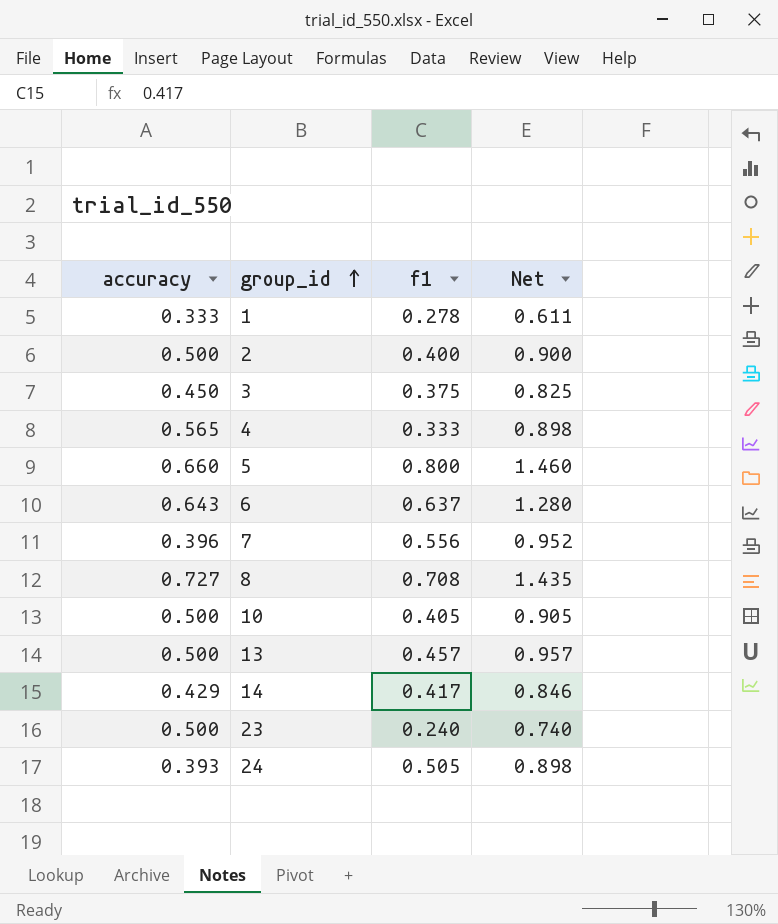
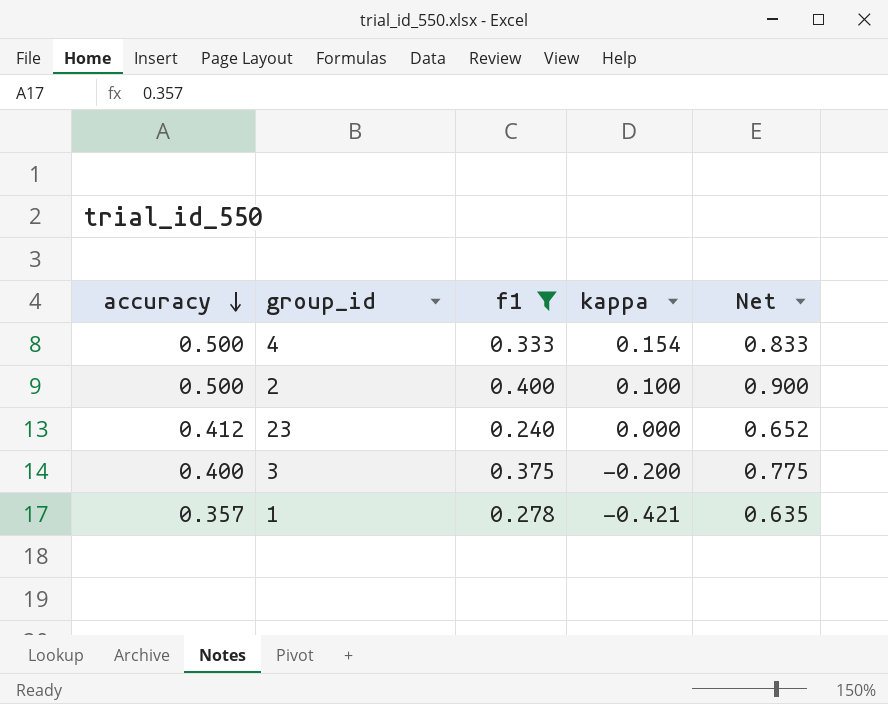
filter: none -> f1 <= 0.400
row order: group_id ascending -> accuracy descending
column kappa | position: none -> 4
4 | accuracy: 0.565 -> 0.500
4 | Net: 0.898 -> 0.833
23 | accuracy: 0.500 -> 0.412
23 | Net: 0.740 -> 0.652
3 | accuracy: 0.450 -> 0.400
3 | Net: 0.825 -> 0.775
1 | accuracy: 0.333 -> 0.357
1 | Net: 0.611 -> 0.635

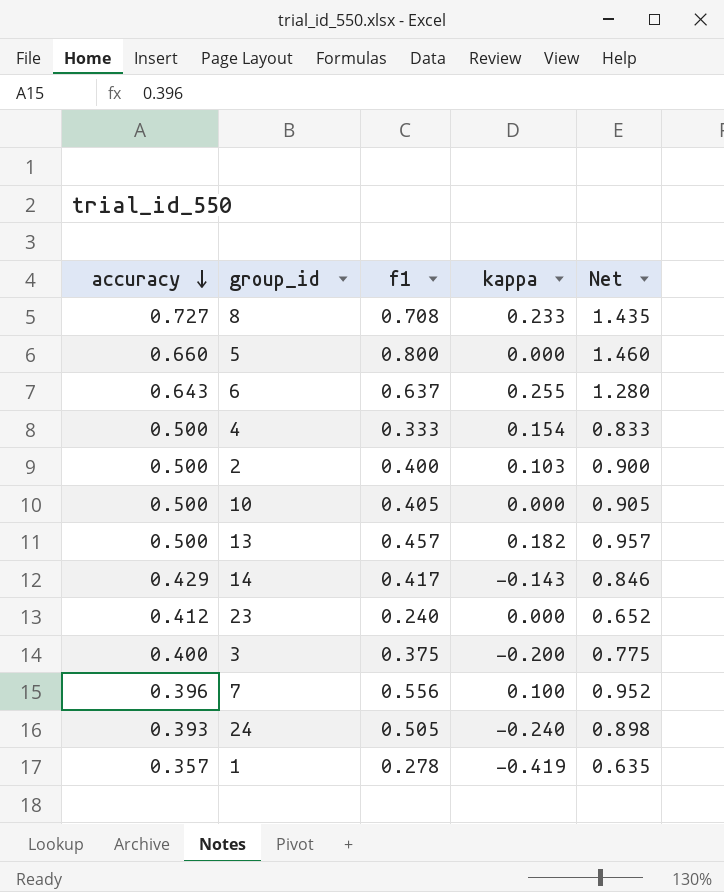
filter: f1 <= 0.400 -> none
2 | kappa: 0.100 -> 0.103
1 | kappa: -0.421 -> -0.419

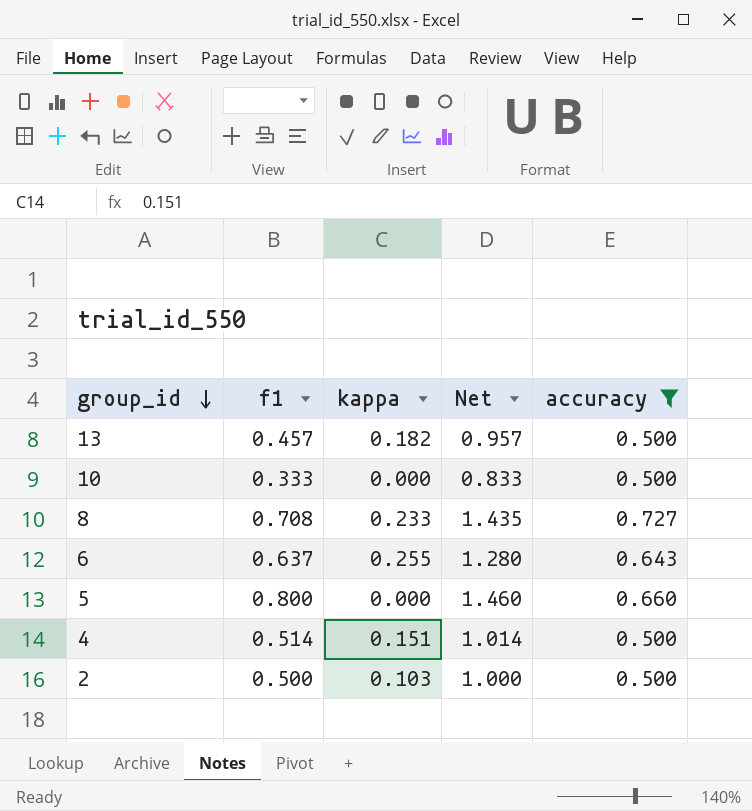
filter: none -> accuracy >= 0.500
row order: accuracy descending -> group_id descending
column accuracy | position: 1 -> 5
10 | f1: 0.405 -> 0.333
10 | Net: 0.905 -> 0.833
4 | f1: 0.333 -> 0.514
4 | kappa: 0.154 -> 0.151
4 | Net: 0.833 -> 1.014
2 | f1: 0.400 -> 0.500
2 | Net: 0.900 -> 1.000

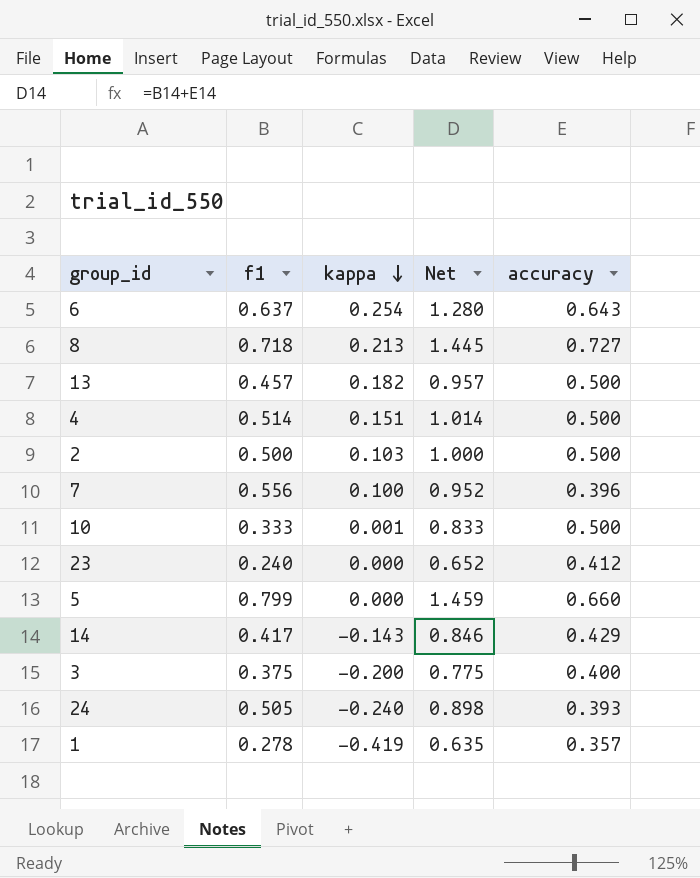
filter: accuracy >= 0.500 -> none
row order: group_id descending -> kappa descending
6 | kappa: 0.255 -> 0.254
8 | f1: 0.708 -> 0.718
8 | kappa: 0.233 -> 0.213
8 | Net: 1.435 -> 1.445
10 | kappa: 0.000 -> 0.001
5 | f1: 0.800 -> 0.799
5 | Net: 1.460 -> 1.459

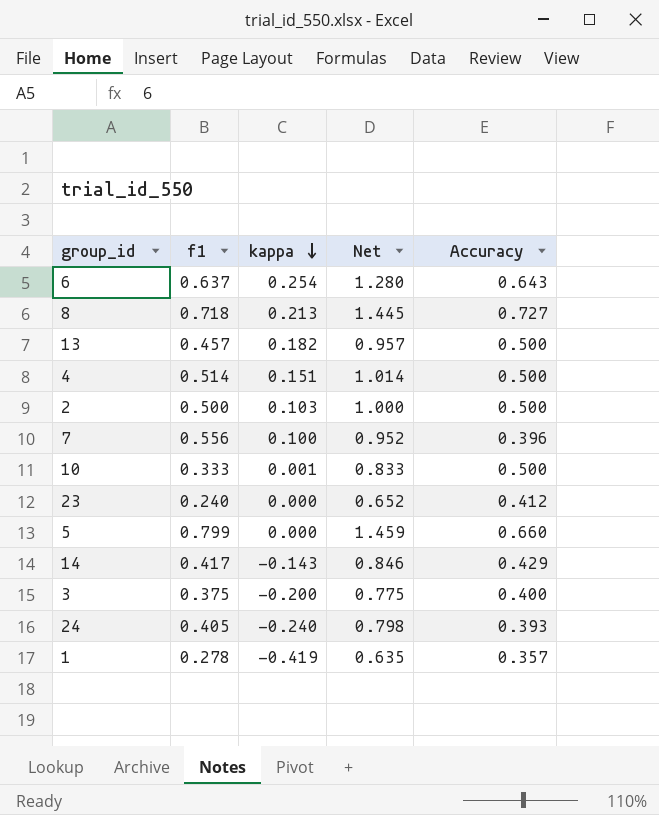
column name: accuracy -> Accuracy
24 | f1: 0.505 -> 0.405
24 | Net: 0.898 -> 0.798

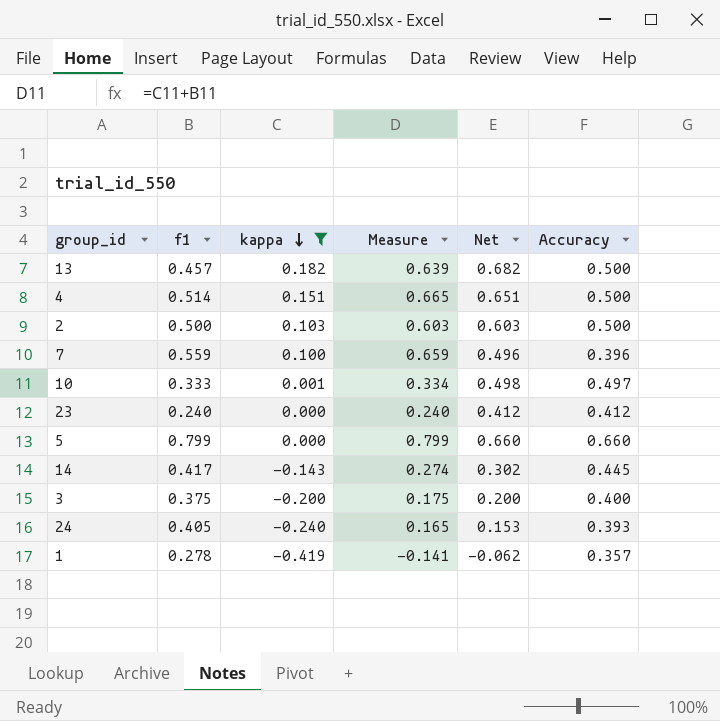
filter: none -> kappa <= 0.182
column Measure | formula: none -> [f1] + [kappa]
column Net | formula: [f1] + [Accuracy] -> [kappa] + [Accuracy]
7 | f1: 0.556 -> 0.559
10 | Accuracy: 0.500 -> 0.497
14 | Accuracy: 0.429 -> 0.445

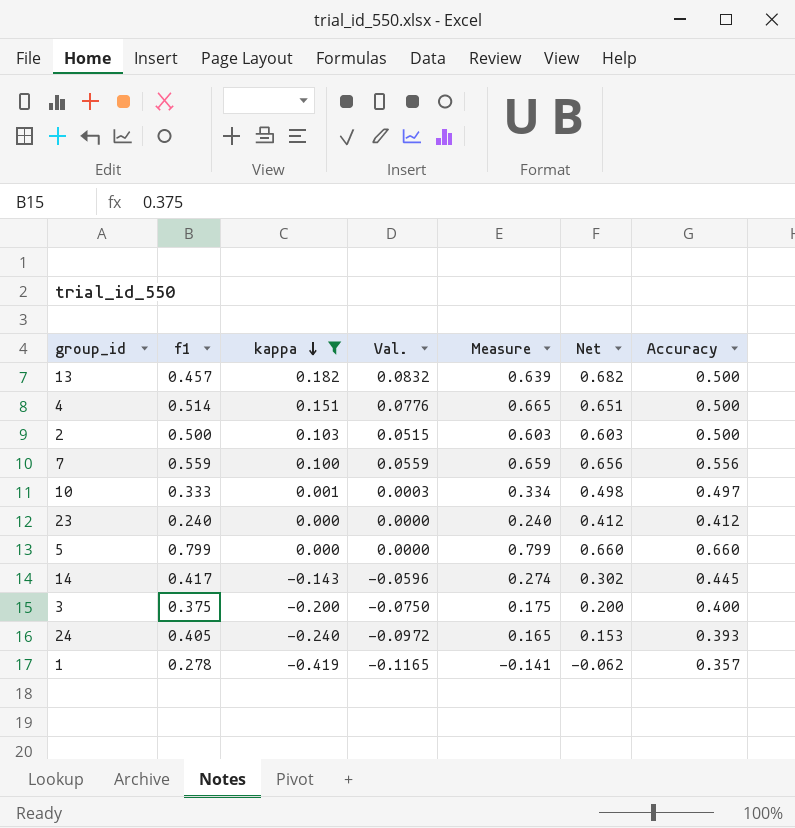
column Val. | formula: none -> [f1] * [kappa]
7 | Net: 0.496 -> 0.656
7 | Accuracy: 0.396 -> 0.556

